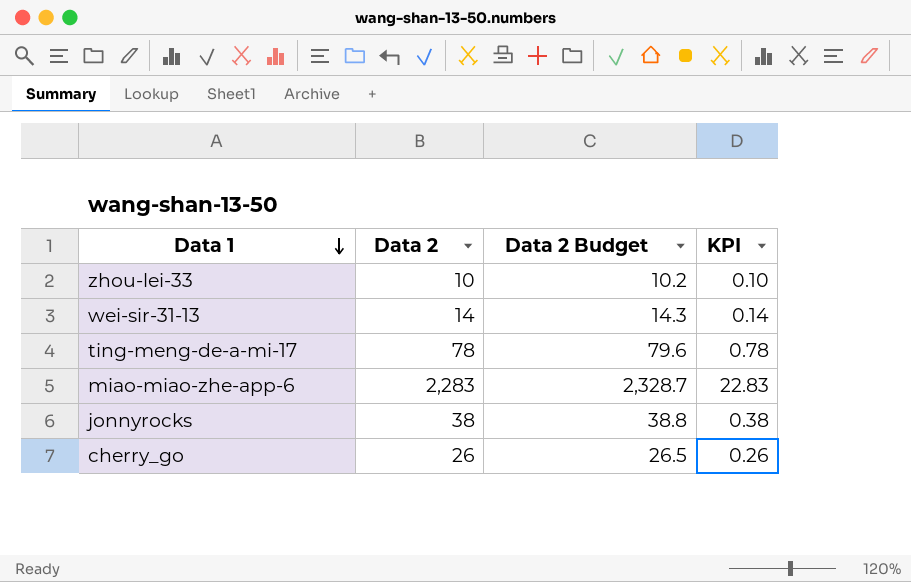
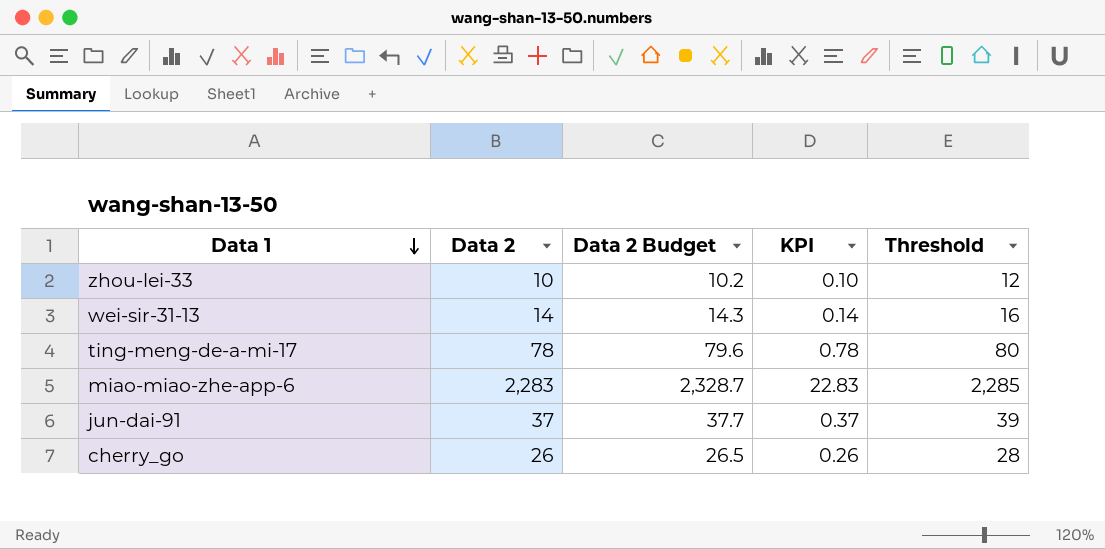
column Threshold | formula: none -> [Data 2] + 2
row jonnyrocks: 38 | 38.8 | 0.38 -> none
row jun-dai-91: none -> 37 | 37.7 | 0.37 | 39

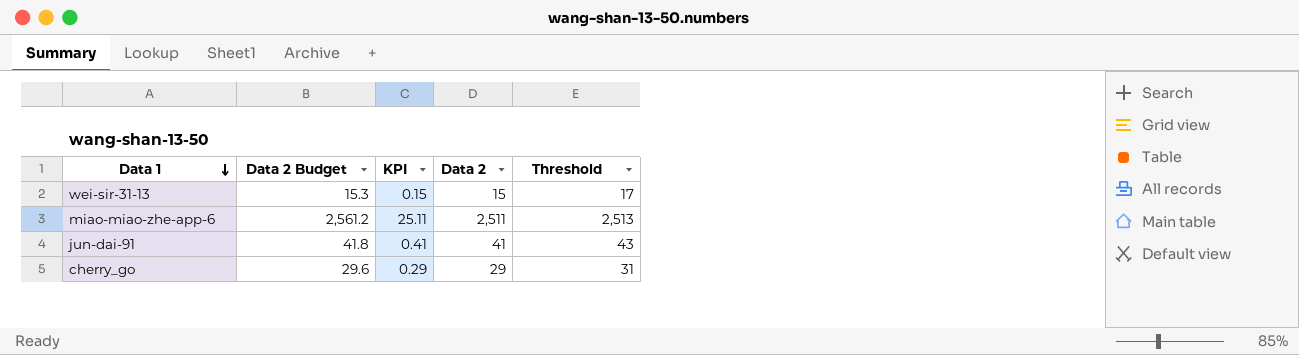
column Data 2 | position: 2 -> 4
row zhou-lei-33: 10 | 10.2 | 0.10 | 12 -> none
row ting-meng-de-a-mi-17: 78 | 79.6 | 0.78 | 80 -> none
wei-sir-31-13 | Data 2 Budget: 14.3 -> 15.3
wei-sir-31-13 | KPI: 0.14 -> 0.15
wei-sir-31-13 | Data 2: 14 -> 15
wei-sir-31-13 | Threshold: 16 -> 17
miao-miao-zhe-app-6 | Data 2 Budget: 2,328.7 -> 2,561.2
miao-miao-zhe-app-6 | KPI: 22.83 -> 25.11
miao-miao-zhe-app-6 | Data 2: 2,283 -> 2,511
miao-miao-zhe-app-6 | Threshold: 2,285 -> 2,513
jun-dai-91 | Data 2 Budget: 37.7 -> 41.8
jun-dai-91 | KPI: 0.37 -> 0.41
jun-dai-91 | Data 2: 37 -> 41
jun-dai-91 | Threshold: 39 -> 43
cherry_go | Data 2 Budget: 26.5 -> 29.6
cherry_go | KPI: 0.26 -> 0.29
cherry_go | Data 2: 26 -> 29
cherry_go | Threshold: 28 -> 31

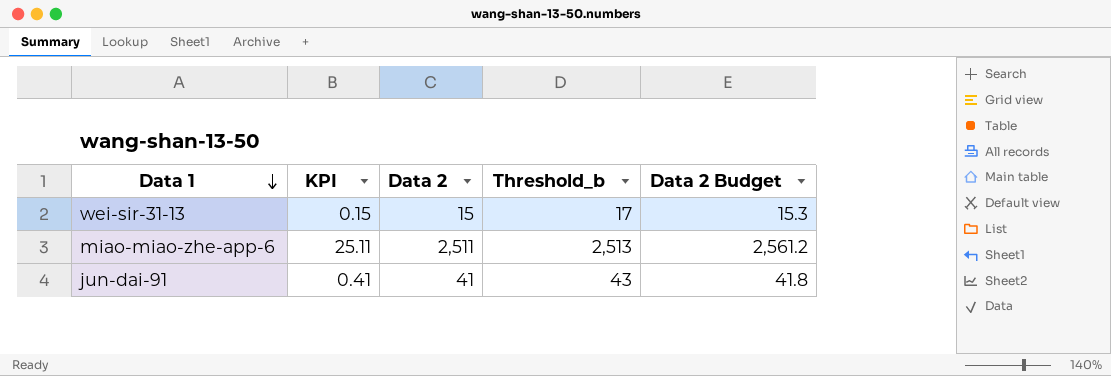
column name: Threshold -> Threshold_b
column Data 2 Budget | position: 2 -> 5
row cherry_go: 29.6 | 0.29 | 29 | 31 -> none

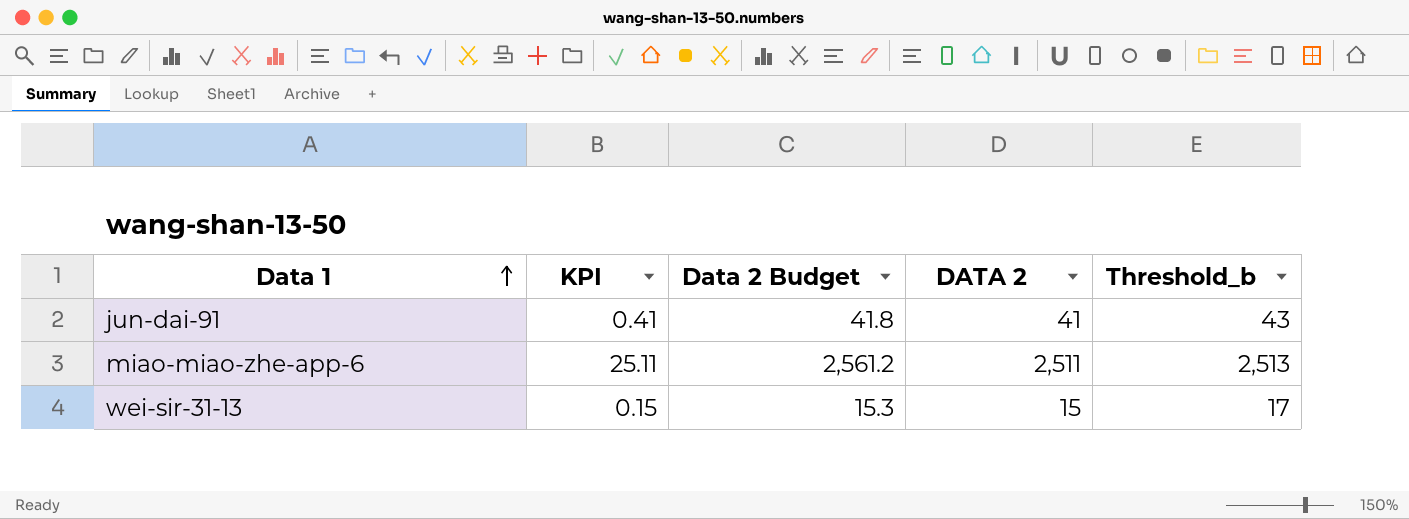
row order: Data 1 descending -> Data 1 ascending
column Data 2 Budget | position: 5 -> 3
column name: Data 2 -> DATA 2

